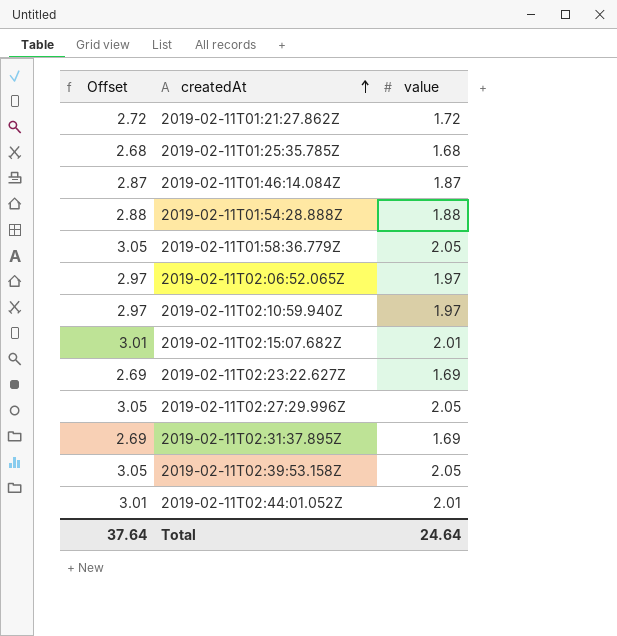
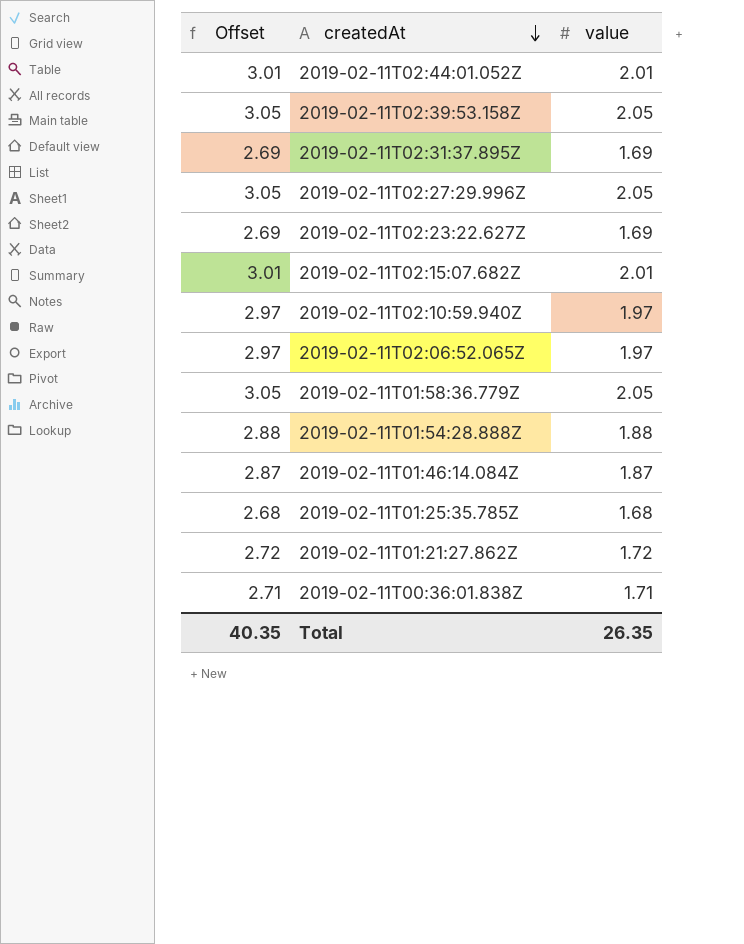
row order: createdAt ascending -> createdAt descending
row 2019-02-11T00:36:01.838Z: none -> 2.71 | 1.71
Total | Offset: 37.64 -> 40.35
Total | value: 24.64 -> 26.35

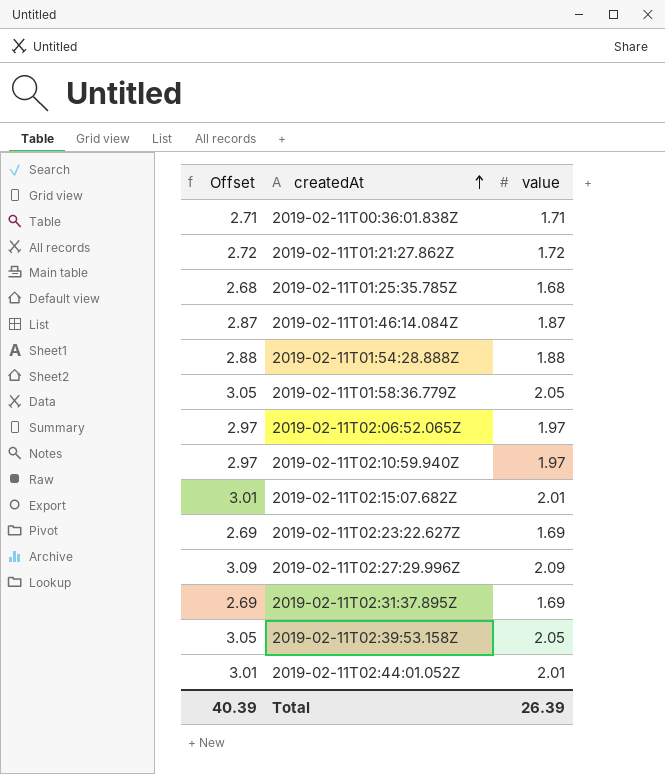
row order: createdAt descending -> createdAt ascending
2019-02-11T02:27:29.996Z | Offset: 3.05 -> 3.09
2019-02-11T02:27:29.996Z | value: 2.05 -> 2.09
Total | Offset: 40.35 -> 40.39
Total | value: 26.35 -> 26.39

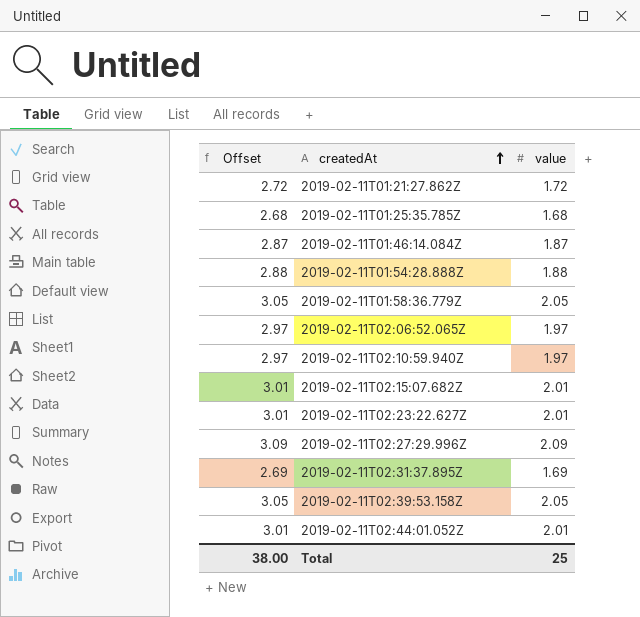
row 2019-02-11T00:36:01.838Z: 2.71 | 1.71 -> none
2019-02-11T02:23:22.627Z | Offset: 2.69 -> 3.01
2019-02-11T02:23:22.627Z | value: 1.69 -> 2.01
Total | Offset: 40.39 -> 38.00
Total | value: 26.39 -> 25

